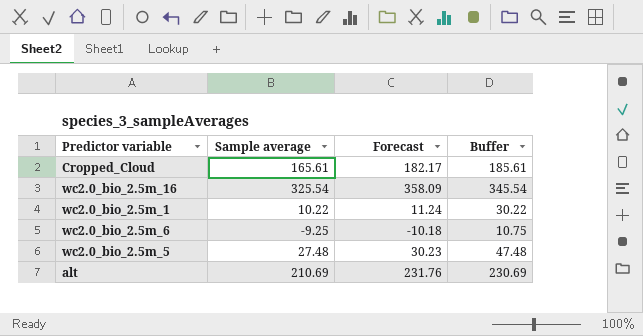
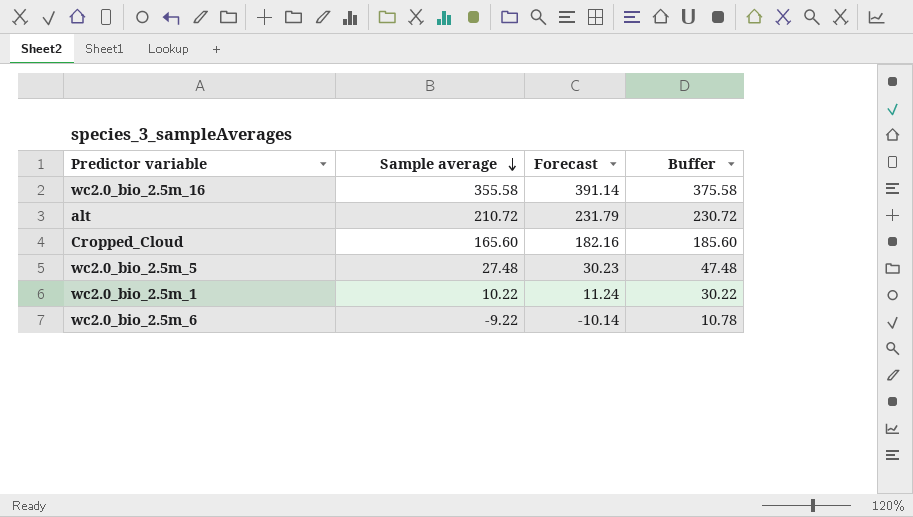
row order: none -> Sample average descending
wc2.0_bio_2.5m_16 | Sample average: 325.54 -> 355.58
wc2.0_bio_2.5m_16 | Forecast: 358.09 -> 391.14
wc2.0_bio_2.5m_16 | Buffer: 345.54 -> 375.58
alt | Sample average: 210.69 -> 210.72
alt | Forecast: 231.76 -> 231.79
alt | Buffer: 230.69 -> 230.72
Cropped_Cloud | Sample average: 165.61 -> 165.60
Cropped_Cloud | Forecast: 182.17 -> 182.16
Cropped_Cloud | Buffer: 185.61 -> 185.60
wc2.0_bio_2.5m_6 | Sample average: -9.25 -> -9.22
wc2.0_bio_2.5m_6 | Forecast: -10.18 -> -10.14
wc2.0_bio_2.5m_6 | Buffer: 10.75 -> 10.78

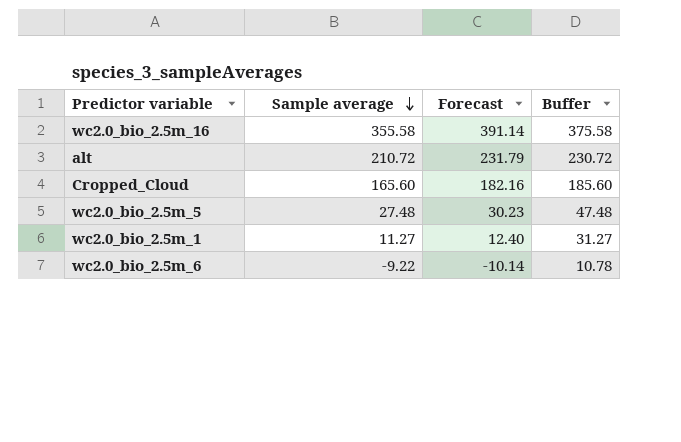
wc2.0_bio_2.5m_1 | Sample average: 10.22 -> 11.27
wc2.0_bio_2.5m_1 | Forecast: 11.24 -> 12.40
wc2.0_bio_2.5m_1 | Buffer: 30.22 -> 31.27

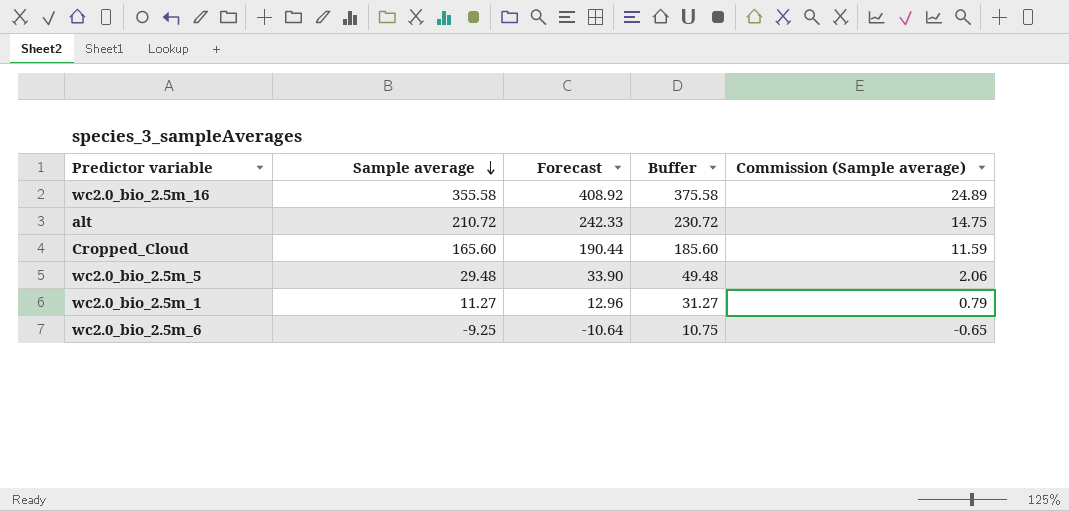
column Forecast | formula: [Sample average] * 1.1 -> [Sample average] * 1.15
column Commission (Sample average) | formula: none -> [Sample average] * 0.07
wc2.0_bio_2.5m_5 | Sample average: 27.48 -> 29.48
wc2.0_bio_2.5m_5 | Buffer: 47.48 -> 49.48
wc2.0_bio_2.5m_6 | Sample average: -9.22 -> -9.25
wc2.0_bio_2.5m_6 | Buffer: 10.78 -> 10.75

